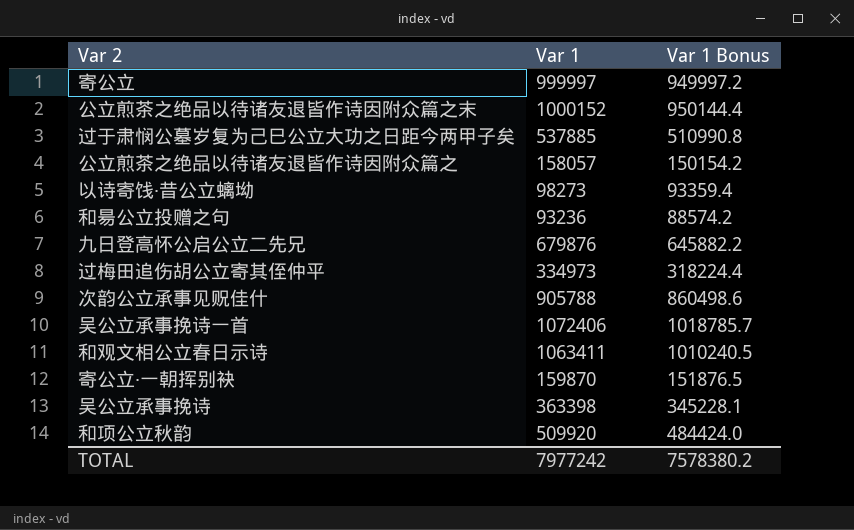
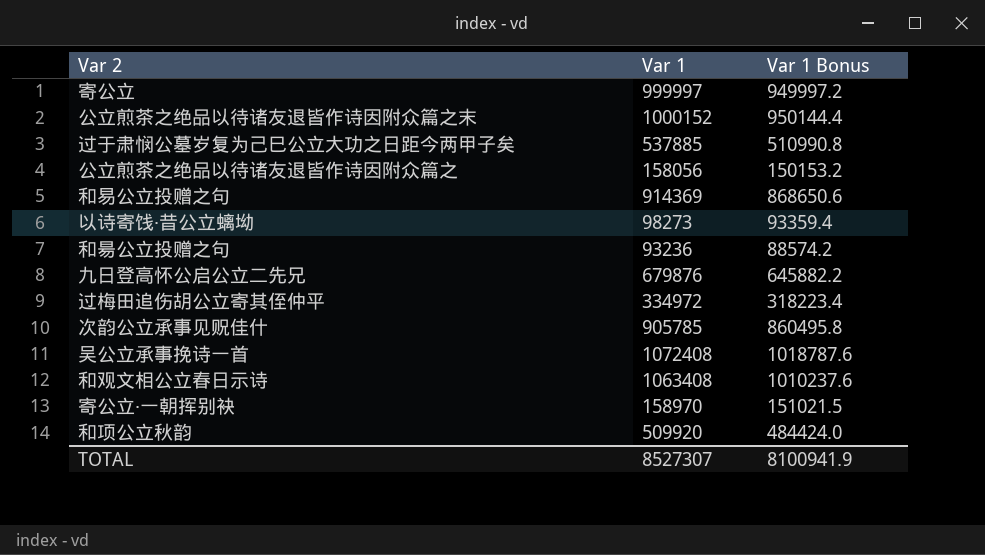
row 吴公立承事挽诗: 363398 | 345228.1 -> none
公立煎茶之绝品以待诸友退皆作诗因附众篇之 | Var 1: 158057 -> 158056
公立煎茶之绝品以待诸友退皆作诗因附众篇之 | Var 1 Bonus: 150154.2 -> 150153.2
row 和易公立投赠之句: none -> 914369 | 868650.6
过梅田追伤胡公立寄其侄仲平 | Var 1: 334973 -> 334972
过梅田追伤胡公立寄其侄仲平 | Var 1 Bonus: 318224.4 -> 318223.4
次韵公立承事见贶佳什 | Var 1: 905788 -> 905785
次韵公立承事见贶佳什 | Var 1 Bonus: 860498.6 -> 860495.8
吴公立承事挽诗一首 | Var 1: 1072406 -> 1072408
吴公立承事挽诗一首 | Var 1 Bonus: 1018785.7 -> 1018787.6
和观文相公立春日示诗 | Var 1: 1063411 -> 1063408
和观文相公立春日示诗 | Var 1 Bonus: 1010240.5 -> 1010237.6
寄公立·一朝挥别袂 | Var 1: 159870 -> 158970
寄公立·一朝挥别袂 | Var 1 Bonus: 151876.5 -> 151021.5
TOTAL | Var 1: 7977242 -> 8527307
TOTAL | Var 1 Bonus: 7578380.2 -> 8100941.9

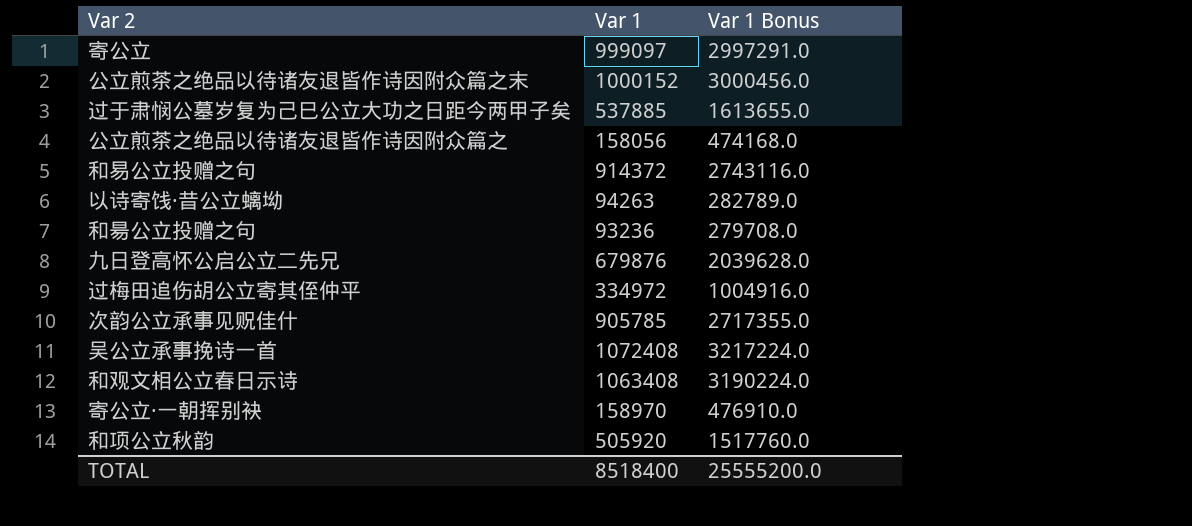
column Var 1 Bonus | formula: [Var 1] * 0.95 -> [Var 1] * 3
寄公立 | Var 1: 999997 -> 999097
和易公立投赠之句 | Var 1: 914369 -> 914372
以诗寄饯·昔公立螭坳 | Var 1: 98273 -> 94263
和项公立秋韵 | Var 1: 509920 -> 505920
TOTAL | Var 1: 8527307 -> 8518400
TOTAL | Var 1 Bonus: 8100941.9 -> 25555200.0

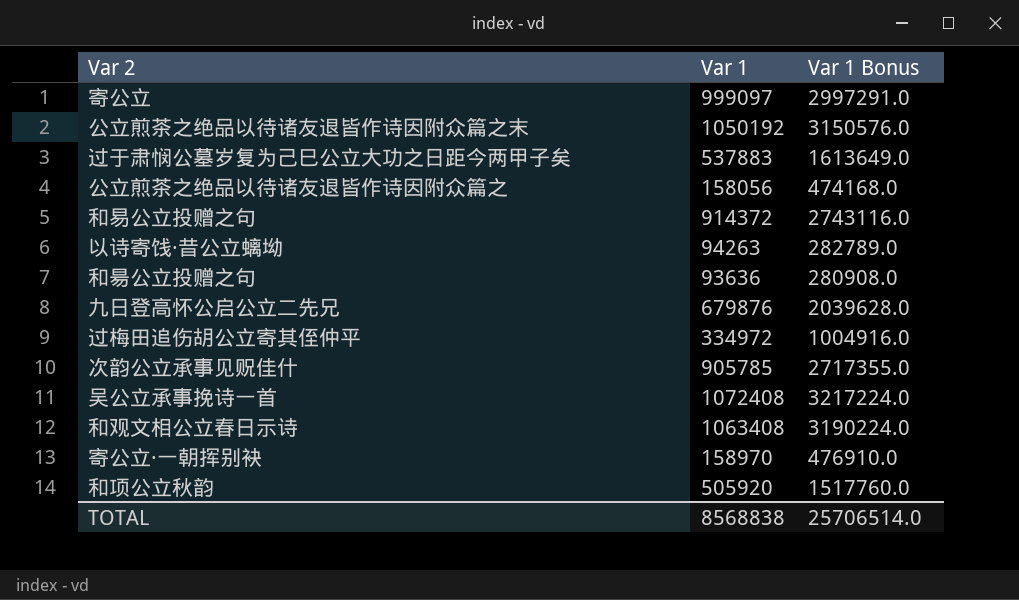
公立煎茶之绝品以待诸友退皆作诗因附众篇之末 | Var 1: 1000152 -> 1050192
公立煎茶之绝品以待诸友退皆作诗因附众篇之末 | Var 1 Bonus: 3000456.0 -> 3150576.0
过于肃悯公墓岁复为己巳公立大功之日距今两甲子矣 | Var 1: 537885 -> 537883
过于肃悯公墓岁复为己巳公立大功之日距今两甲子矣 | Var 1 Bonus: 1613655.0 -> 1613649.0
和昜公立投赠之句 | Var 1: 93236 -> 93636
和昜公立投赠之句 | Var 1 Bonus: 279708.0 -> 280908.0
TOTAL | Var 1: 8518400 -> 8568838
TOTAL | Var 1 Bonus: 25555200.0 -> 25706514.0

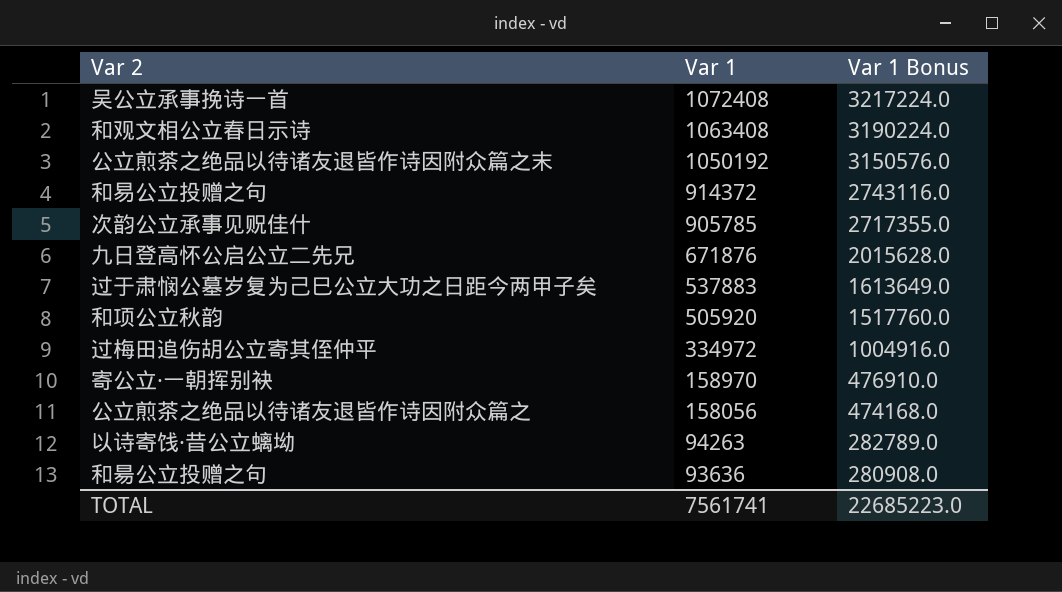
row order: none -> Var 1 descending
row 寄公立: 999097 | 2997291.0 -> none
九日登高怀公启公立二先兄 | Var 1: 679876 -> 671876
九日登高怀公启公立二先兄 | Var 1 Bonus: 2039628.0 -> 2015628.0
TOTAL | Var 1: 8568838 -> 7561741
TOTAL | Var 1 Bonus: 25706514.0 -> 22685223.0

